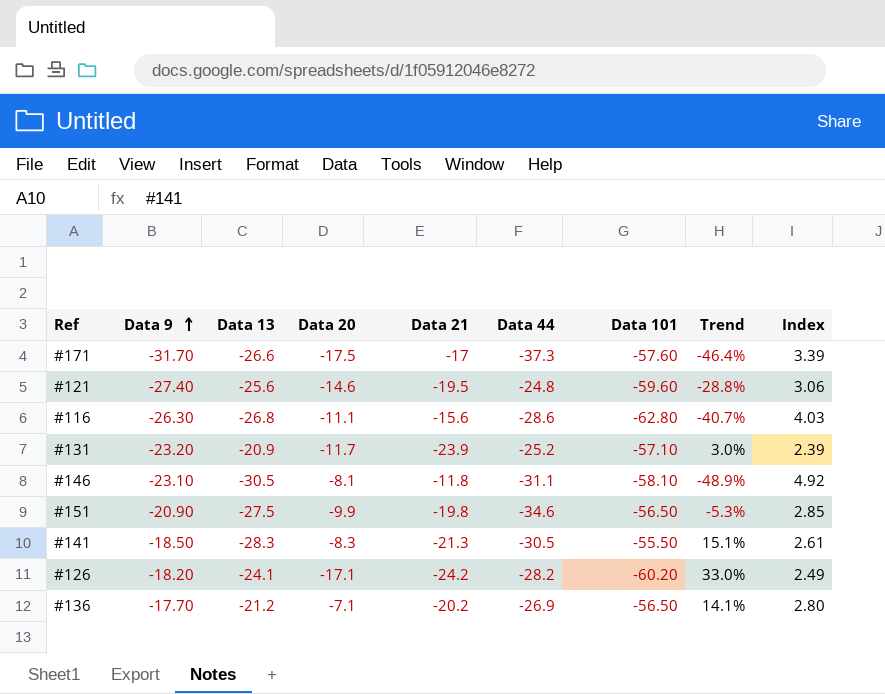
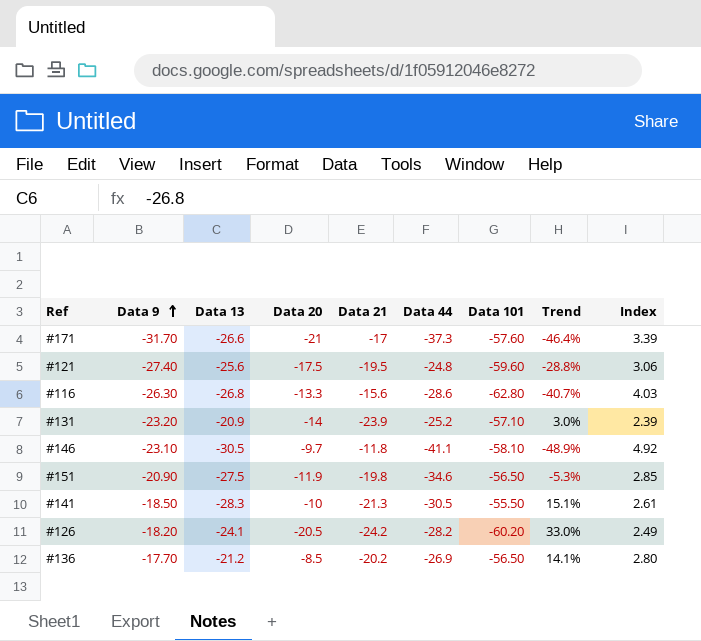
#171 | Data 20: -17.5 -> -21
#121 | Data 20: -14.6 -> -17.5
#116 | Data 20: -11.1 -> -13.3
#131 | Data 20: -11.7 -> -14
#146 | Data 20: -8.1 -> -9.7
#146 | Data 44: -31.1 -> -41.1
#151 | Data 20: -9.9 -> -11.9
#141 | Data 20: -8.3 -> -10
#126 | Data 20: -17.1 -> -20.5
#136 | Data 20: -7.1 -> -8.5

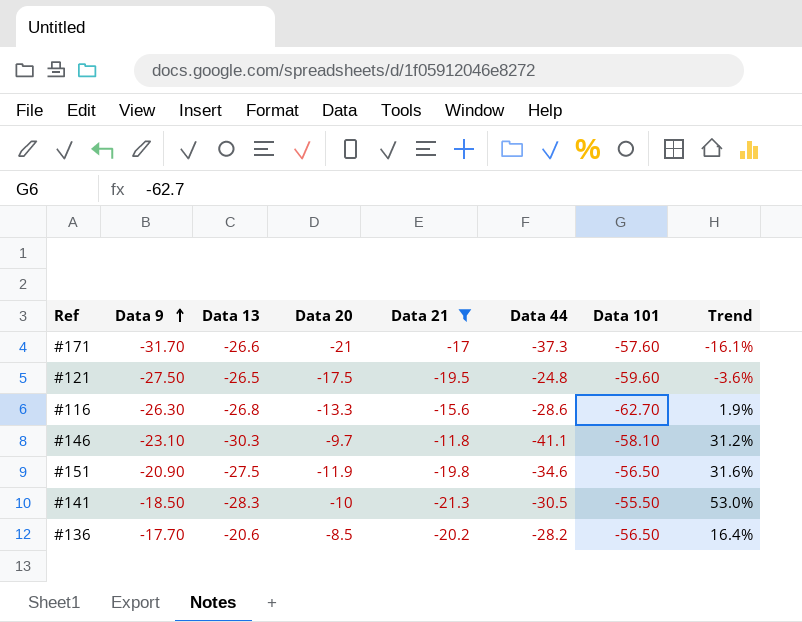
filter: none -> Data 21 >= -21.3
column Index | formula: [Data 101] / [Data 21] -> none
column Trend | formula: ([Data 21] - [Data 9]) / [Data 9] -> ([Data 13] - [Data 9]) / [Data 9]
#121 | Data 9: -27.40 -> -27.50
#121 | Data 13: -25.6 -> -26.5
#116 | Data 101: -62.80 -> -62.70
#146 | Data 13: -30.5 -> -30.3
#136 | Data 13: -21.2 -> -20.6
#136 | Data 44: -26.9 -> -28.2

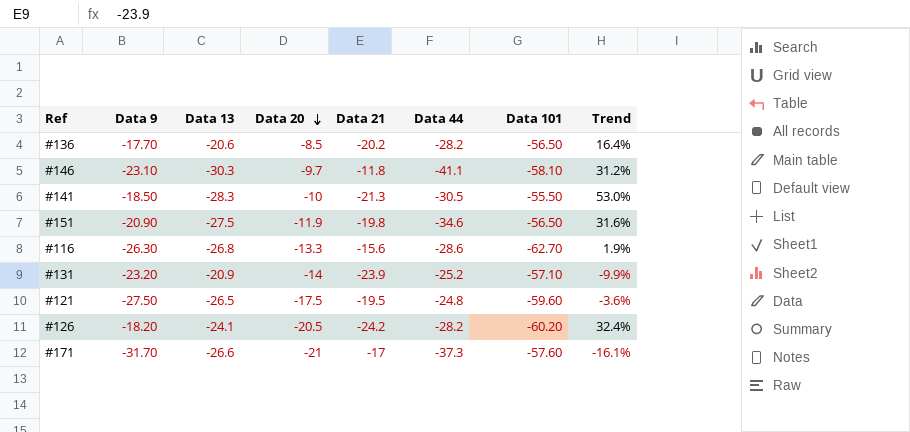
filter: Data 21 >= -21.3 -> none
row order: Data 9 ascending -> Data 20 descending

